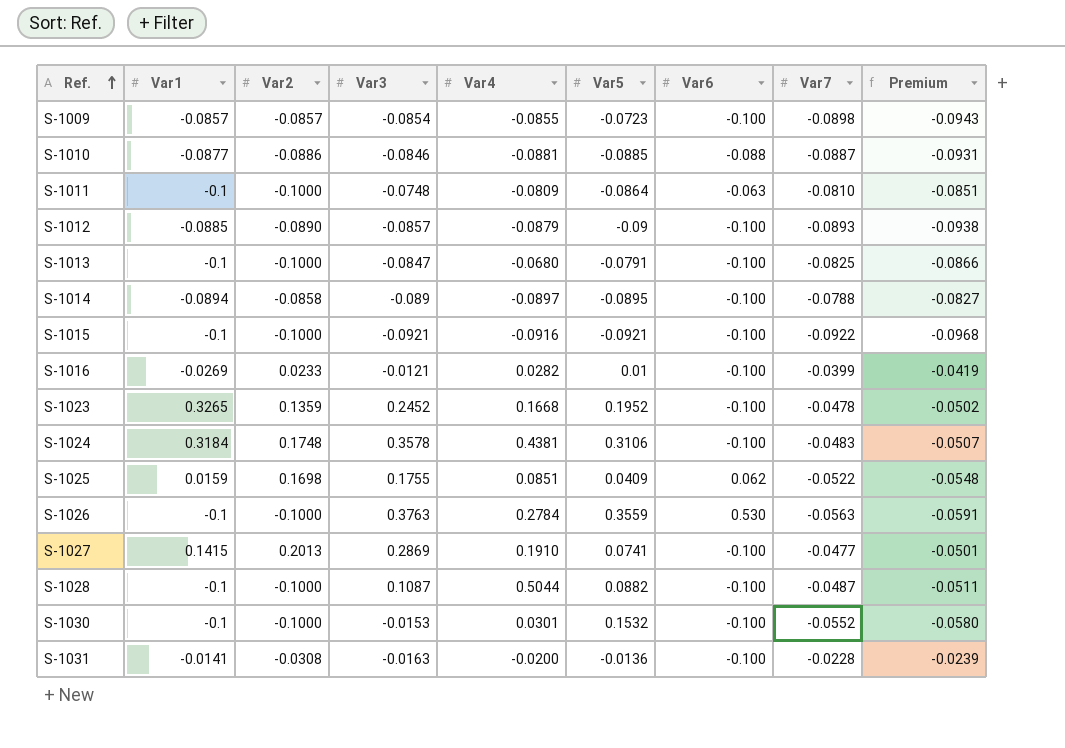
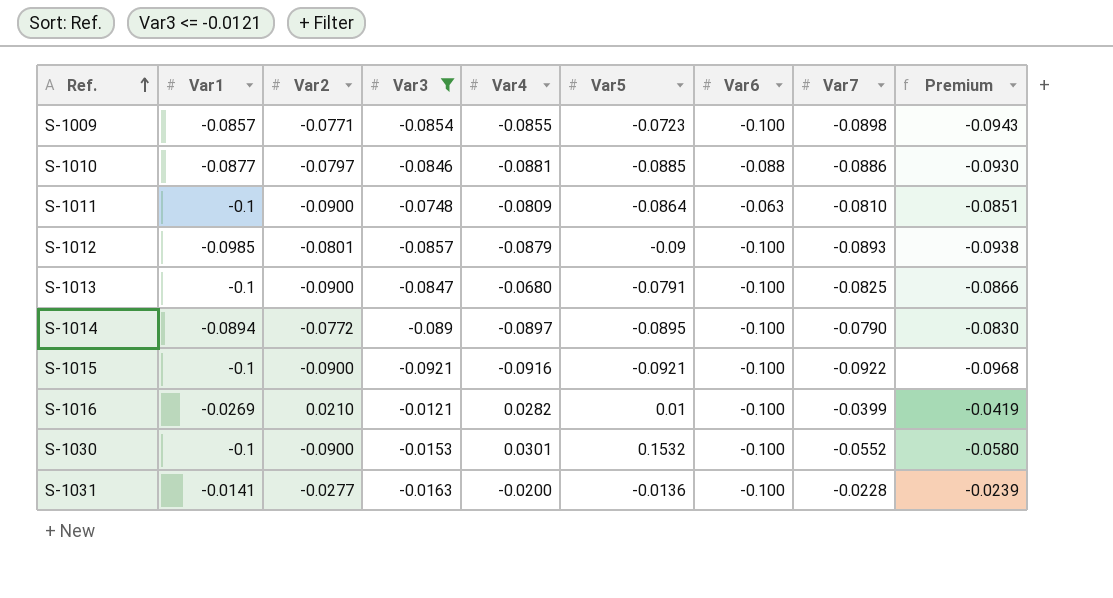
filter: none -> Var3 <= -0.0121
S-1009 | Var2: -0.0857 -> -0.0771
S-1010 | Var2: -0.0886 -> -0.0797
S-1010 | Var7: -0.0887 -> -0.0886
S-1010 | Premium: -0.0931 -> -0.0930
S-1011 | Var2: -0.1000 -> -0.0900
S-1012 | Var1: -0.0885 -> -0.0985
S-1012 | Var2: -0.0890 -> -0.0801
S-1013 | Var2: -0.1000 -> -0.0900
S-1014 | Var2: -0.0858 -> -0.0772
S-1014 | Var7: -0.0788 -> -0.0790
S-1014 | Premium: -0.0827 -> -0.0830
S-1015 | Var2: -0.1000 -> -0.0900
S-1016 | Var2: 0.0233 -> 0.0210
S-1030 | Var2: -0.1000 -> -0.0900
S-1031 | Var2: -0.0308 -> -0.0277

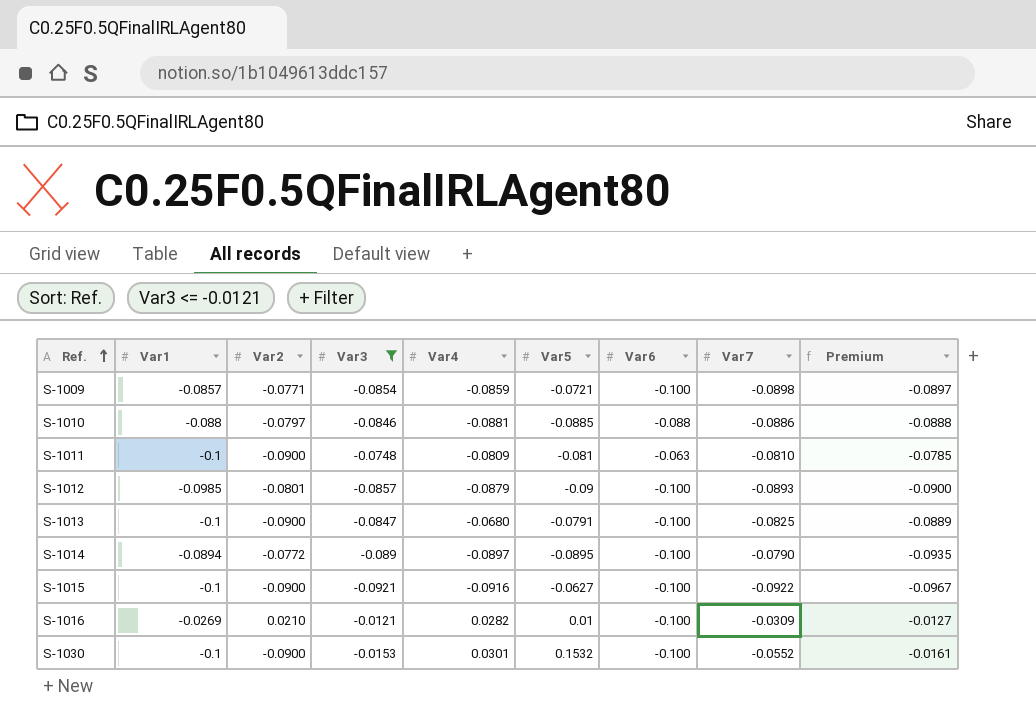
column Premium | formula: [Var7] * 1.05 -> [Var3] * 1.05
row S-1031: -0.0141 | -0.0277 | -0.0163 | -0.0200 | -0.0136 | -0.100 | -0.0228 | -0.0239 -> none
S-1009 | Var4: -0.0855 -> -0.0859
S-1009 | Var5: -0.0723 -> -0.0721
S-1010 | Var1: -0.0877 -> -0.088
S-1011 | Var5: -0.0864 -> -0.081
S-1015 | Var5: -0.0921 -> -0.0627
S-1016 | Var7: -0.0399 -> -0.0309

